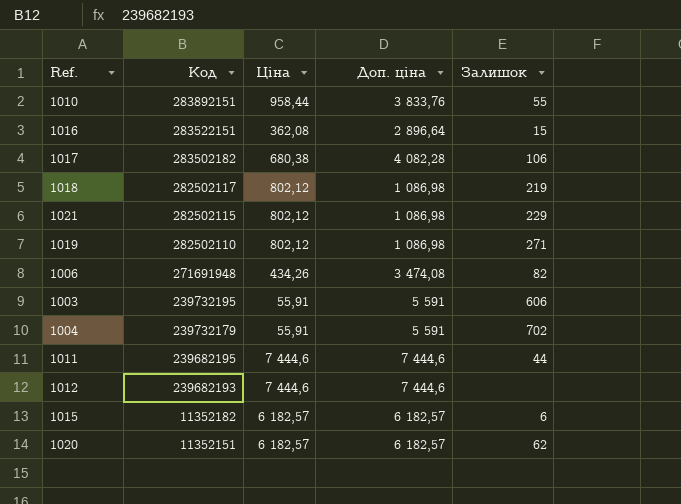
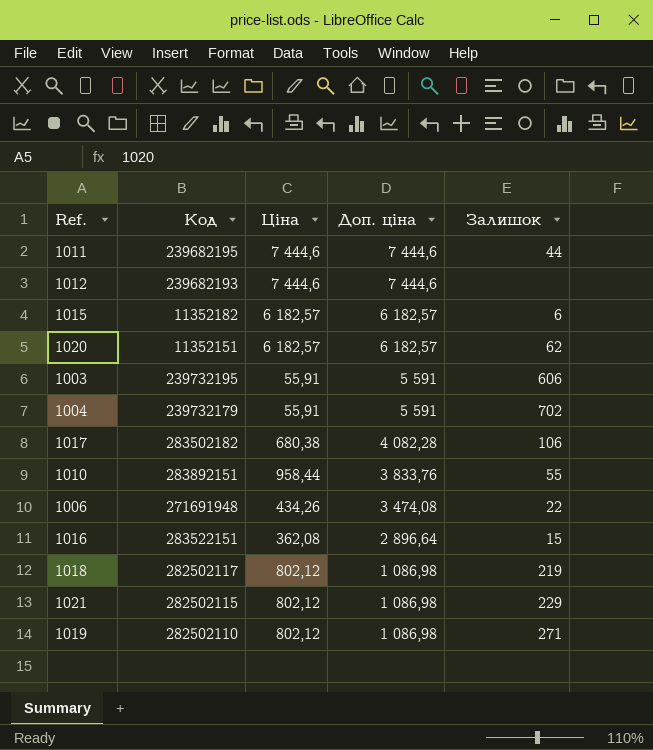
row order: Код descending -> Доп. ціна descending
1006 | Залишок: 82 -> 22

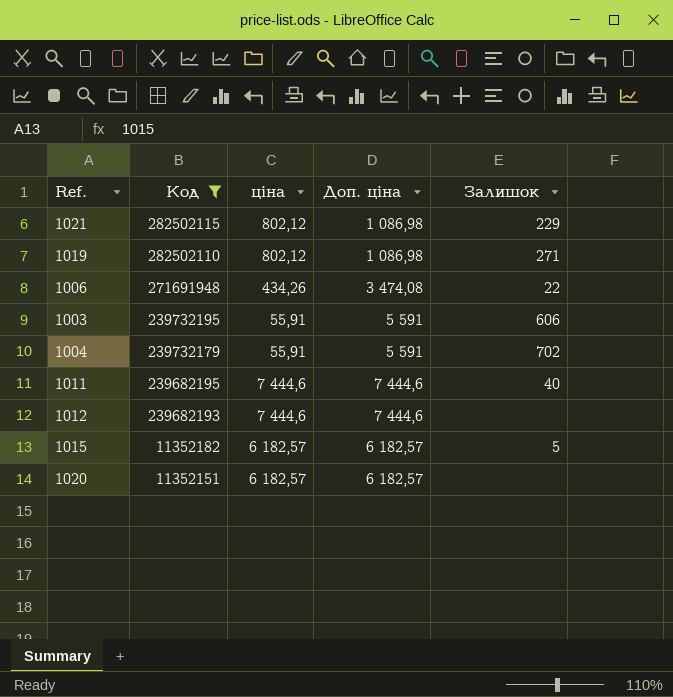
filter: none -> Код <= 282502115
row order: Доп. ціна descending -> Код descending
column name: Ціна -> ціна
1011 | Залишок: 44 -> 40
1015 | Залишок: 6 -> 5
1020 | Залишок: 62 -> none

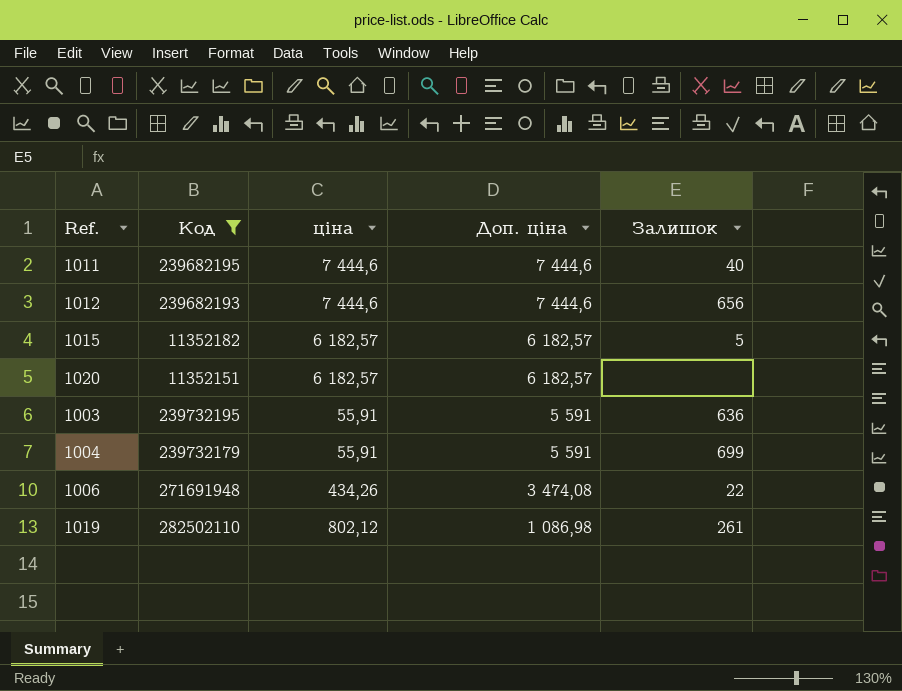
row order: Код descending -> Доп. ціна descending
row 1021: 282502115 | 802,12 | 1 086,98 | 229 -> none
1012 | Залишок: none -> 656
1003 | Залишок: 606 -> 636
1004 | Залишок: 702 -> 699
1019 | Залишок: 271 -> 261

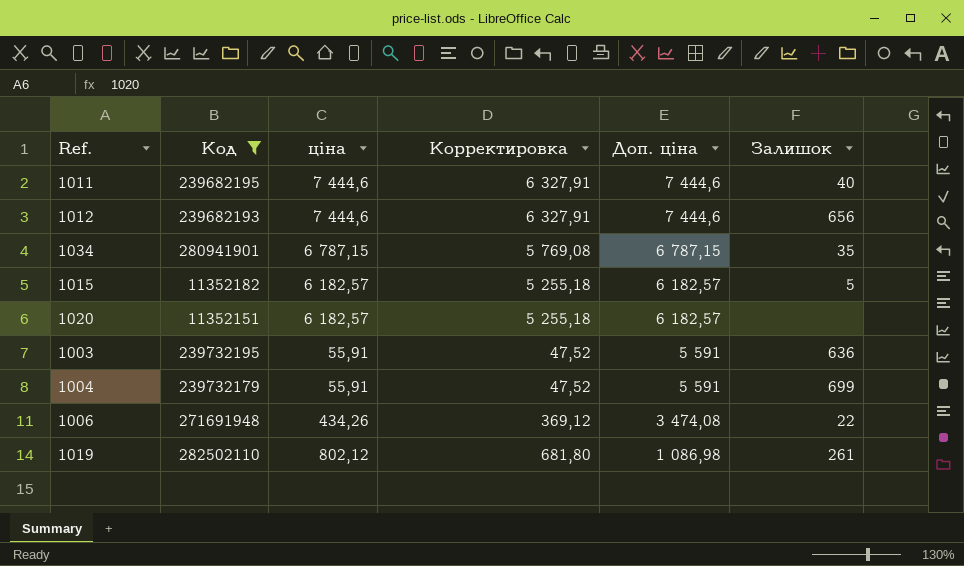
column Корректировка | formula: none -> [ціна] * 0,85
row 1034: none -> 280941901 | 6 787,15 | 5 769,08 | 6 787,15 | 35

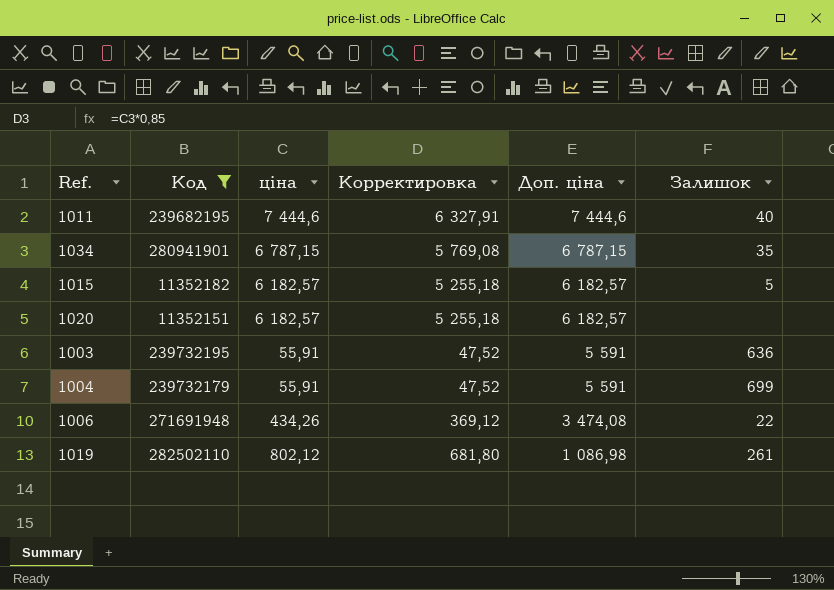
row 1012: 239682193 | 7 444,6 | 6 327,91 | 7 444,6 | 656 -> none

